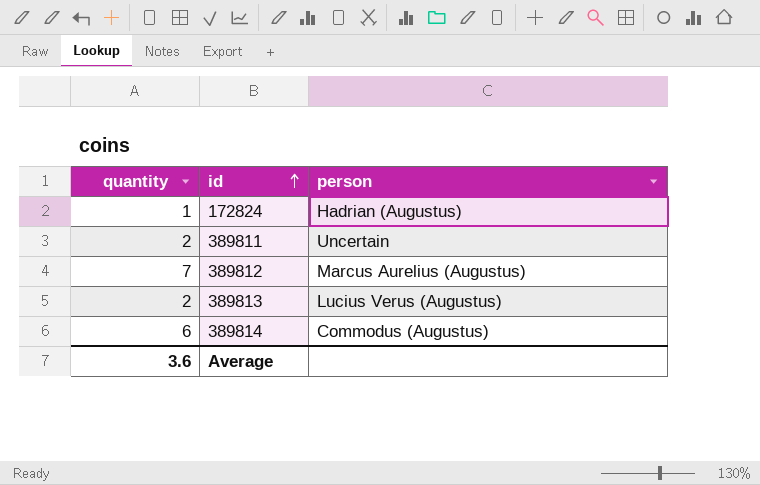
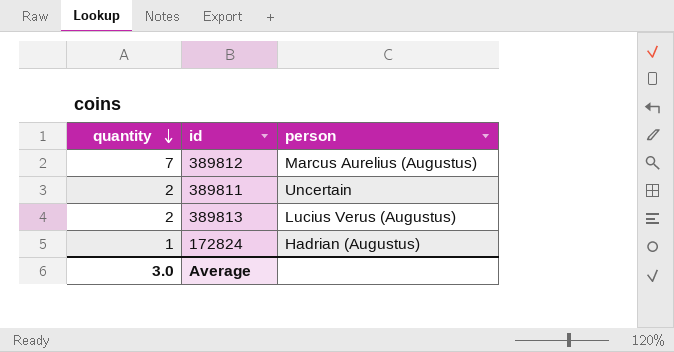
row order: id ascending -> quantity descending
row 389814: 6 | Commodus (Augustus) -> none
Average | quantity: 3.6 -> 3.0

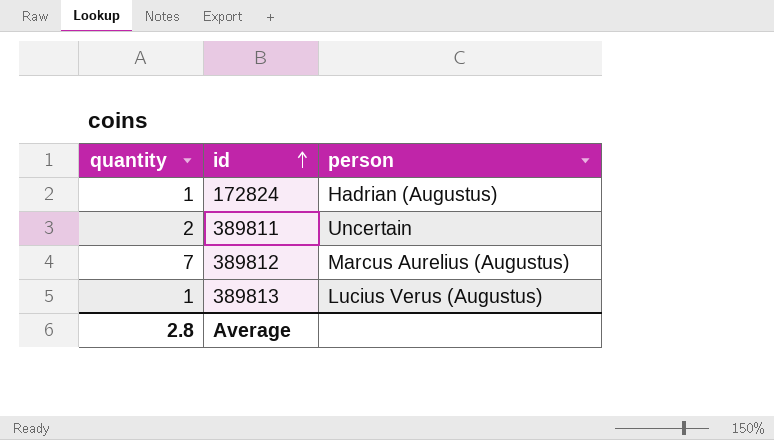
row order: quantity descending -> id ascending
389813 | quantity: 2 -> 1
Average | quantity: 3.0 -> 2.8

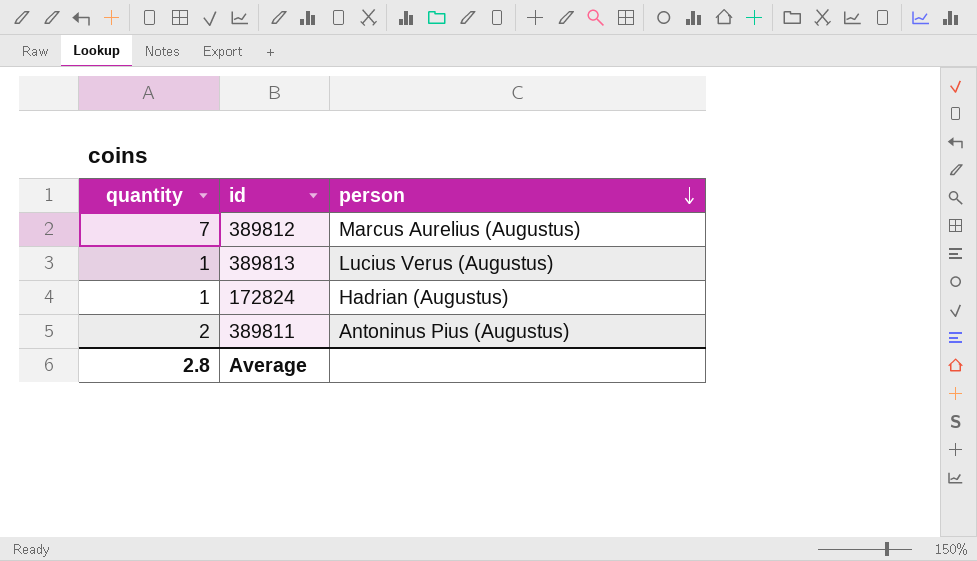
row order: id ascending -> person descending
389811 | person: Uncertain -> Antoninus Pius (Augustus)

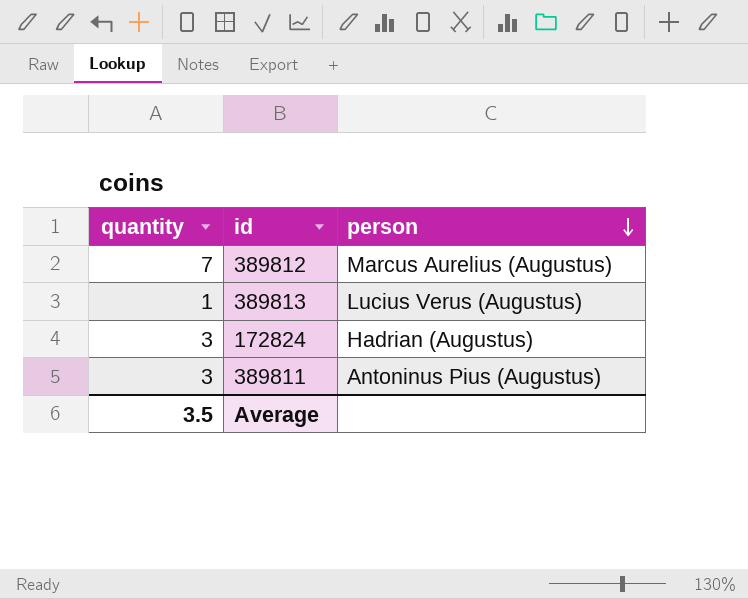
172824 | quantity: 1 -> 3
389811 | quantity: 2 -> 3
Average | quantity: 2.8 -> 3.5

